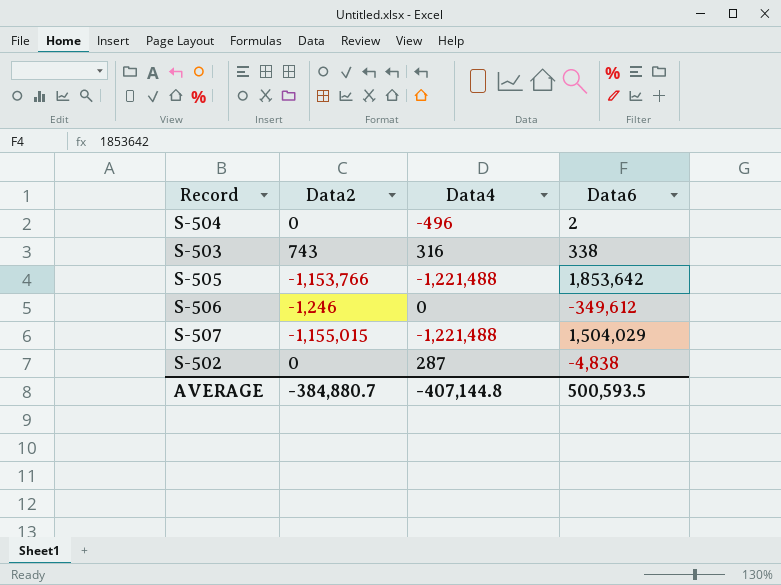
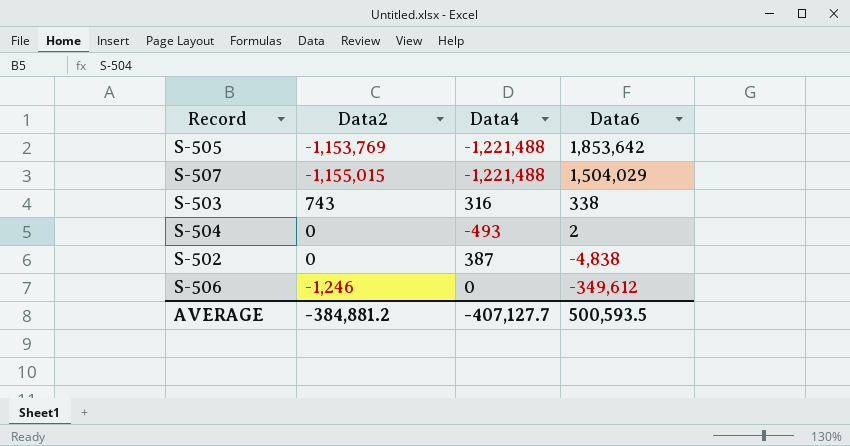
row order: none -> Data6 descending
S-505 | Data2: -1,153,766 -> -1,153,769
S-504 | Data4: -496 -> -493
S-502 | Data4: 287 -> 387
AVERAGE | Data2: -384,880.7 -> -384,881.2
AVERAGE | Data4: -407,144.8 -> -407,127.7

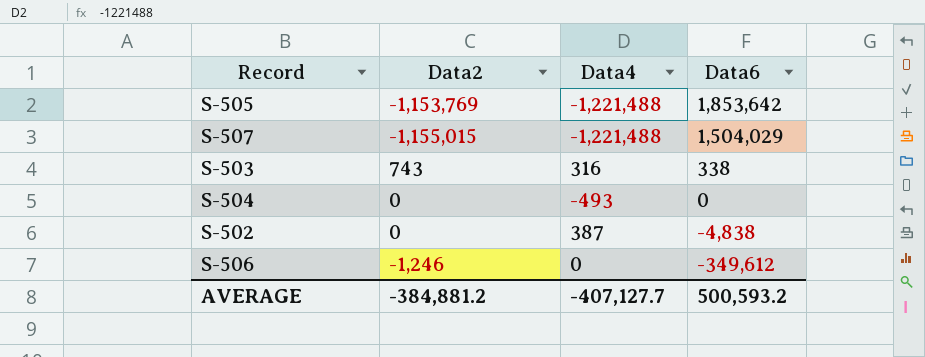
S-504 | Data6: 2 -> 0
AVERAGE | Data6: 500,593.5 -> 500,593.2

